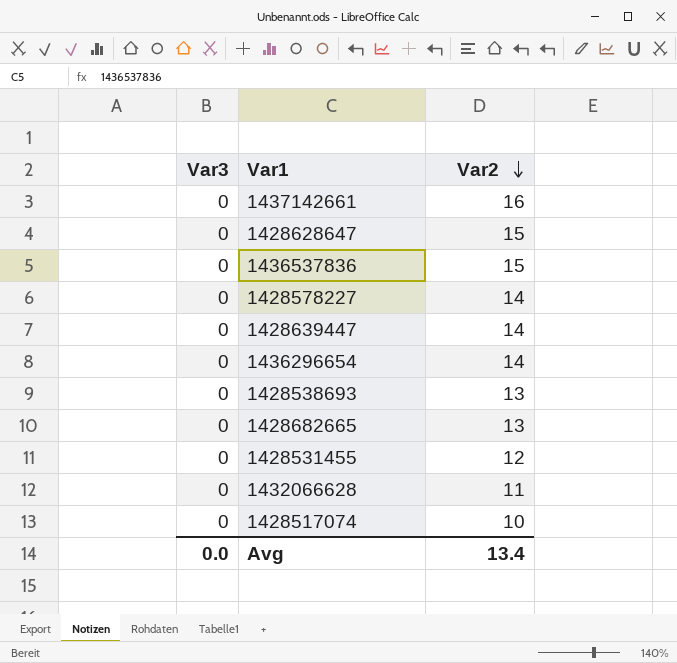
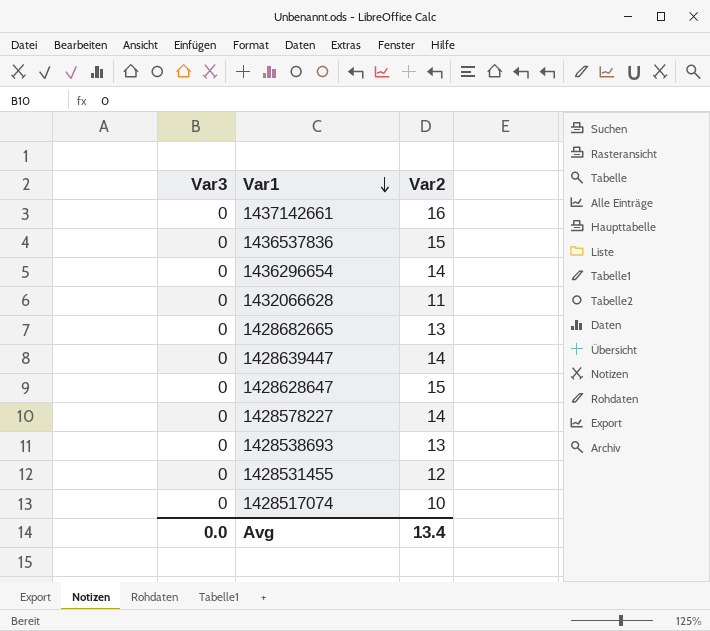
row order: Var2 descending -> Var1 descending

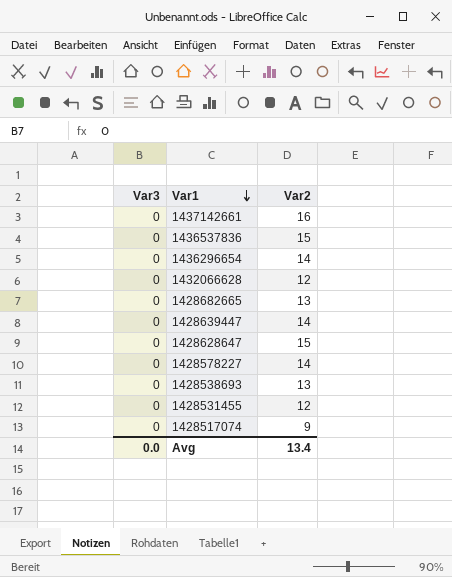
1432066628 | Var2: 11 -> 12
1428517074 | Var2: 10 -> 9

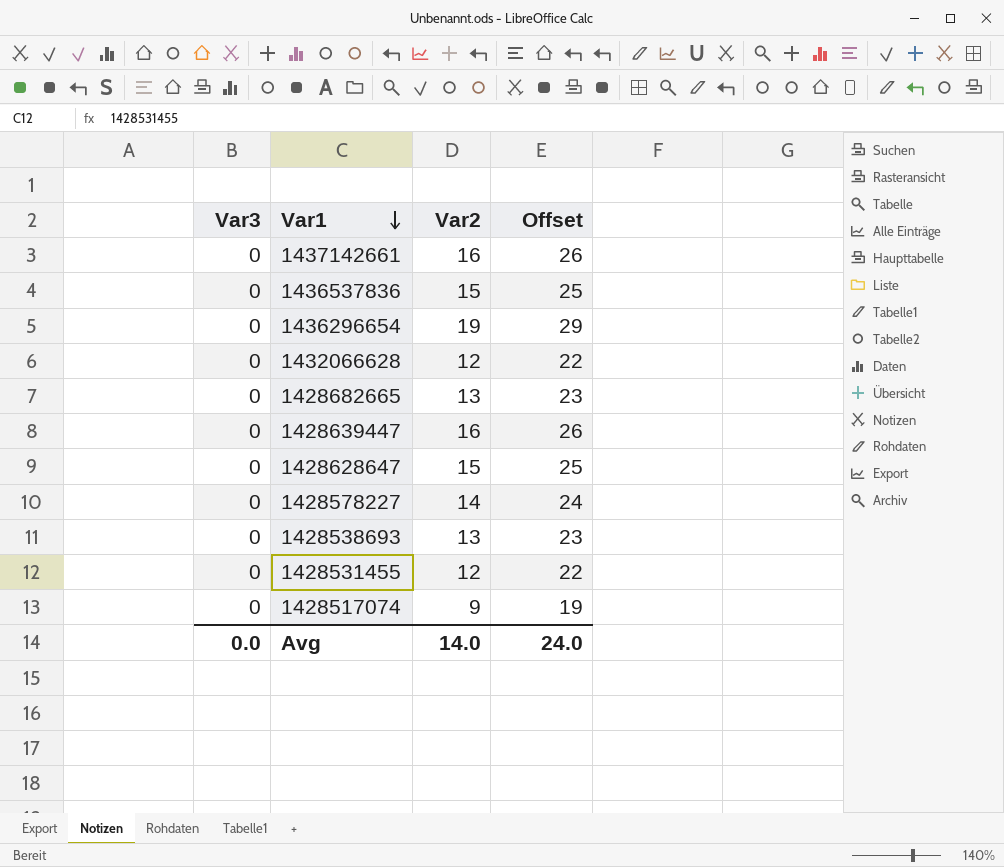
column Offset | formula: none -> [Var2] + 10
1436296654 | Var2: 14 -> 19
1428639447 | Var2: 14 -> 16
Avg | Var2: 13.4 -> 14.0

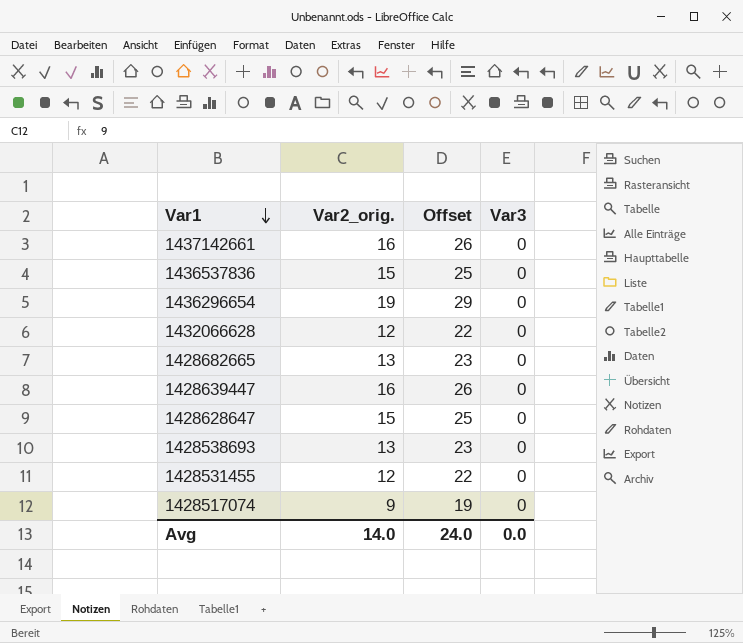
column name: Var2 -> Var2_orig.
column Var3 | position: 1 -> 4
row 1428578227: 0 | 14 | 24 -> none

